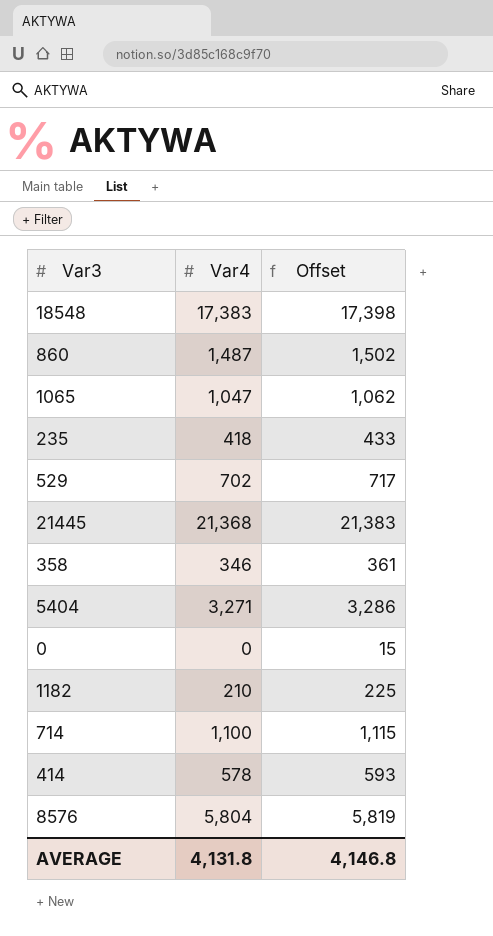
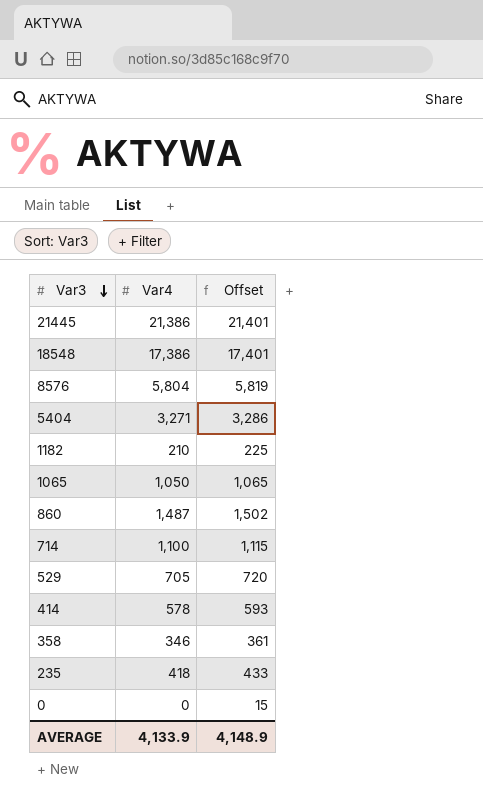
row order: none -> Var3 descending
21445 | Var4: 21,368 -> 21,386
21445 | Offset: 21,383 -> 21,401
18548 | Var4: 17,383 -> 17,386
18548 | Offset: 17,398 -> 17,401
1065 | Var4: 1,047 -> 1,050
1065 | Offset: 1,062 -> 1,065
529 | Var4: 702 -> 705
529 | Offset: 717 -> 720
AVERAGE | Var4: 4,131.8 -> 4,133.9
AVERAGE | Offset: 4,146.8 -> 4,148.9

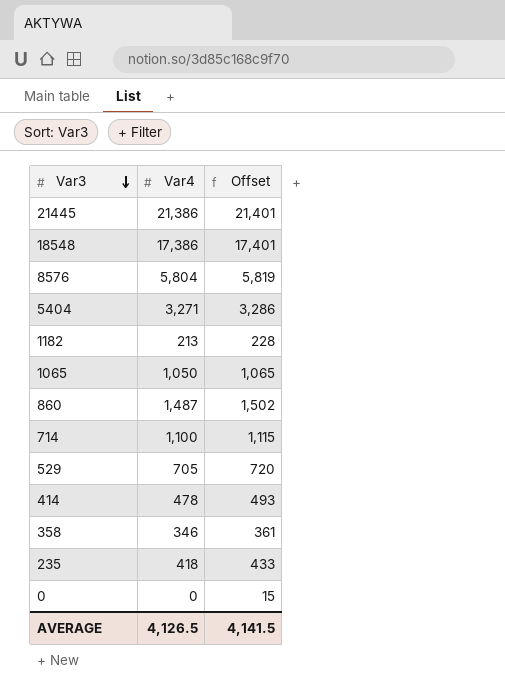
1182 | Var4: 210 -> 213
1182 | Offset: 225 -> 228
414 | Var4: 578 -> 478
414 | Offset: 593 -> 493
AVERAGE | Var4: 4,133.9 -> 4,126.5
AVERAGE | Offset: 4,148.9 -> 4,141.5

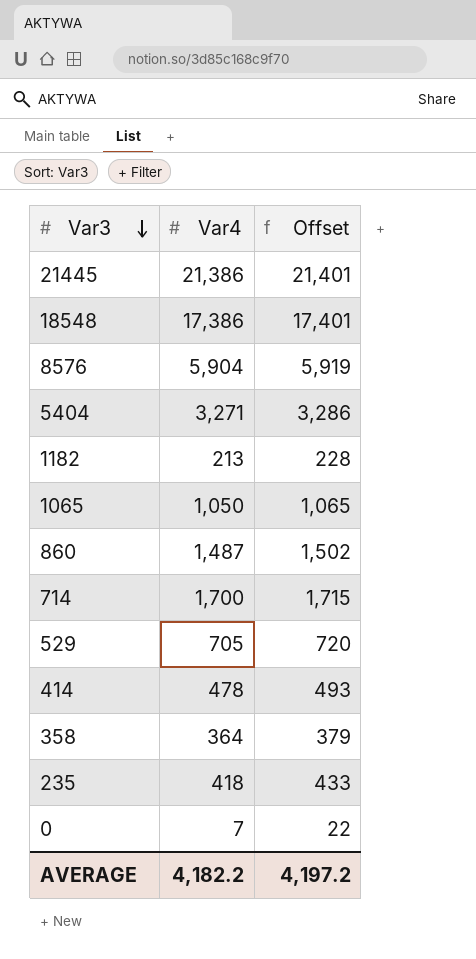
8576 | Var4: 5,804 -> 5,904
8576 | Offset: 5,819 -> 5,919
714 | Var4: 1,100 -> 1,700
714 | Offset: 1,115 -> 1,715
358 | Var4: 346 -> 364
358 | Offset: 361 -> 379
0 | Var4: 0 -> 7
0 | Offset: 15 -> 22
AVERAGE | Var4: 4,126.5 -> 4,182.2
AVERAGE | Offset: 4,141.5 -> 4,197.2

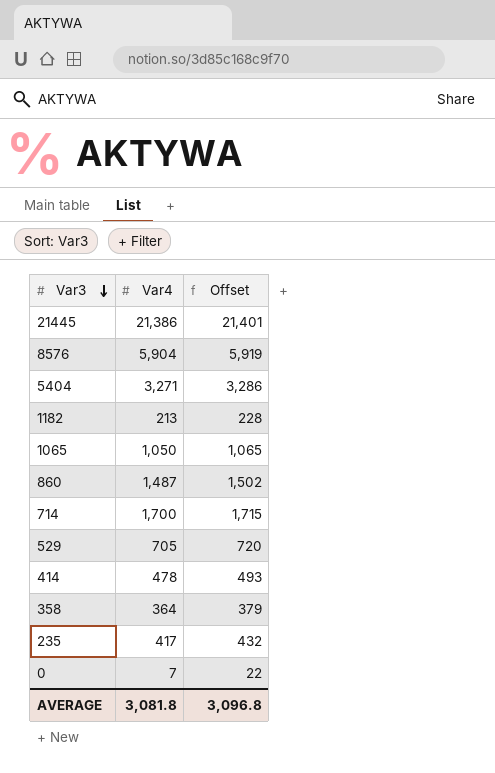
row 18548: 17,386 | 17,401 -> none
235 | Var4: 418 -> 417
235 | Offset: 433 -> 432
AVERAGE | Var4: 4,182.2 -> 3,081.8
AVERAGE | Offset: 4,197.2 -> 3,096.8

